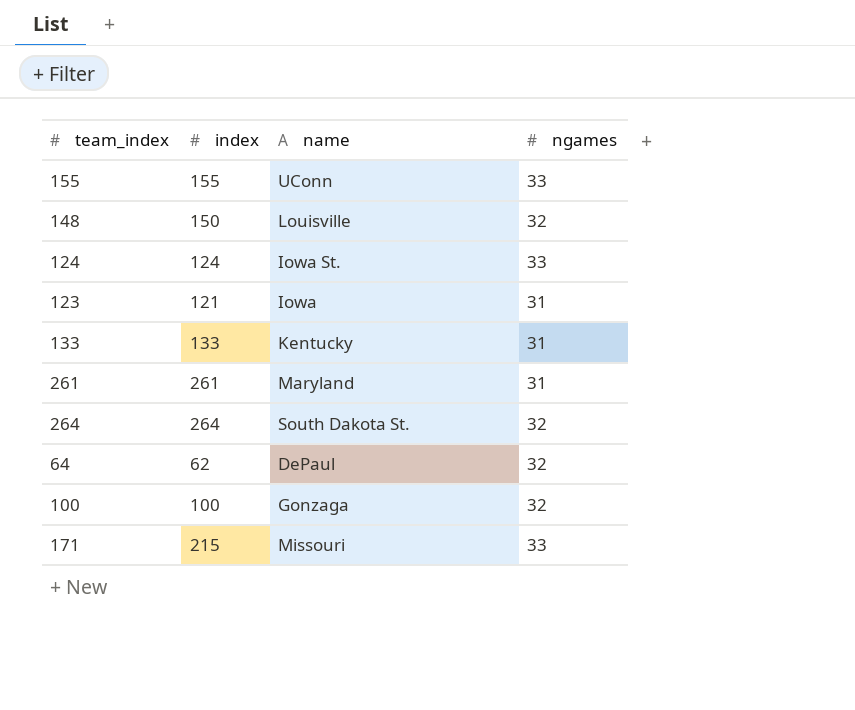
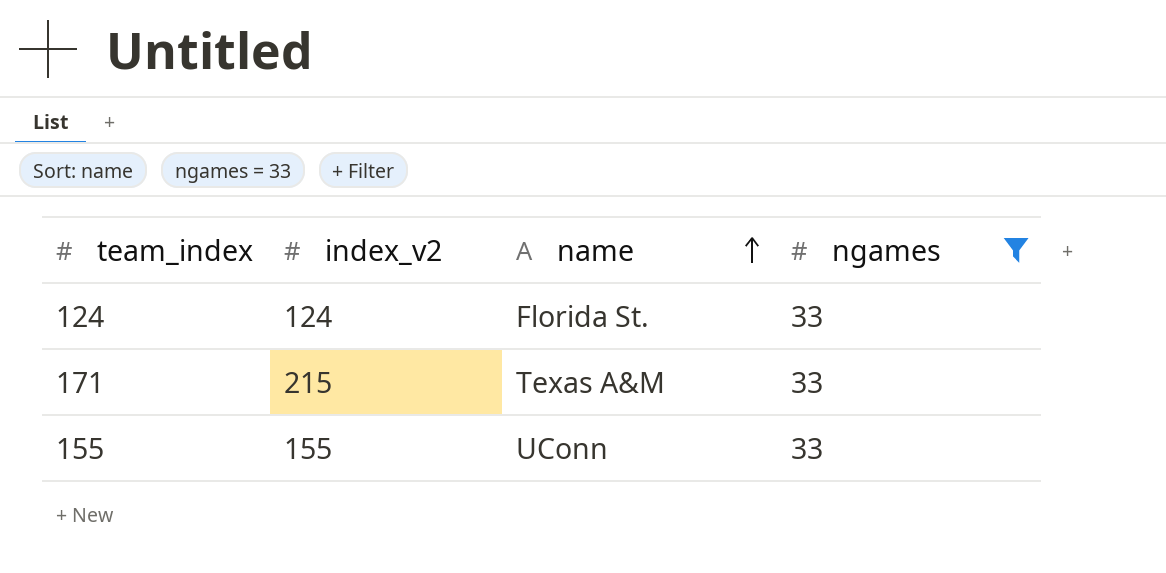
filter: none -> ngames = 33
row order: none -> name ascending
column name: index -> index_v2
124 | name: Iowa St. -> Florida St.
171 | name: Missouri -> Texas A&M

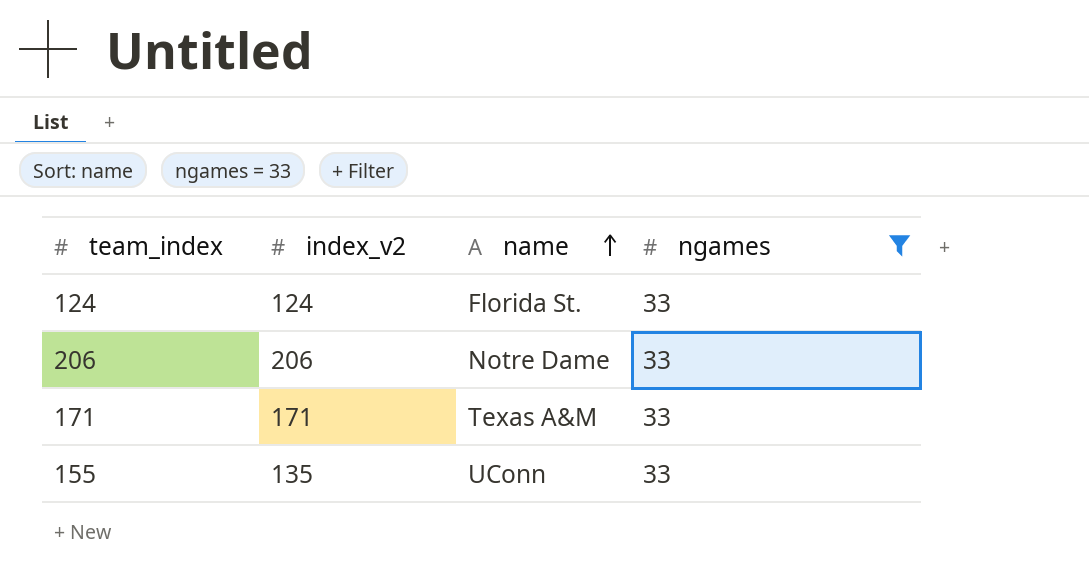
row 206: none -> 206 | Notre Dame | 33
171 | index_v2: 215 -> 171
155 | index_v2: 155 -> 135

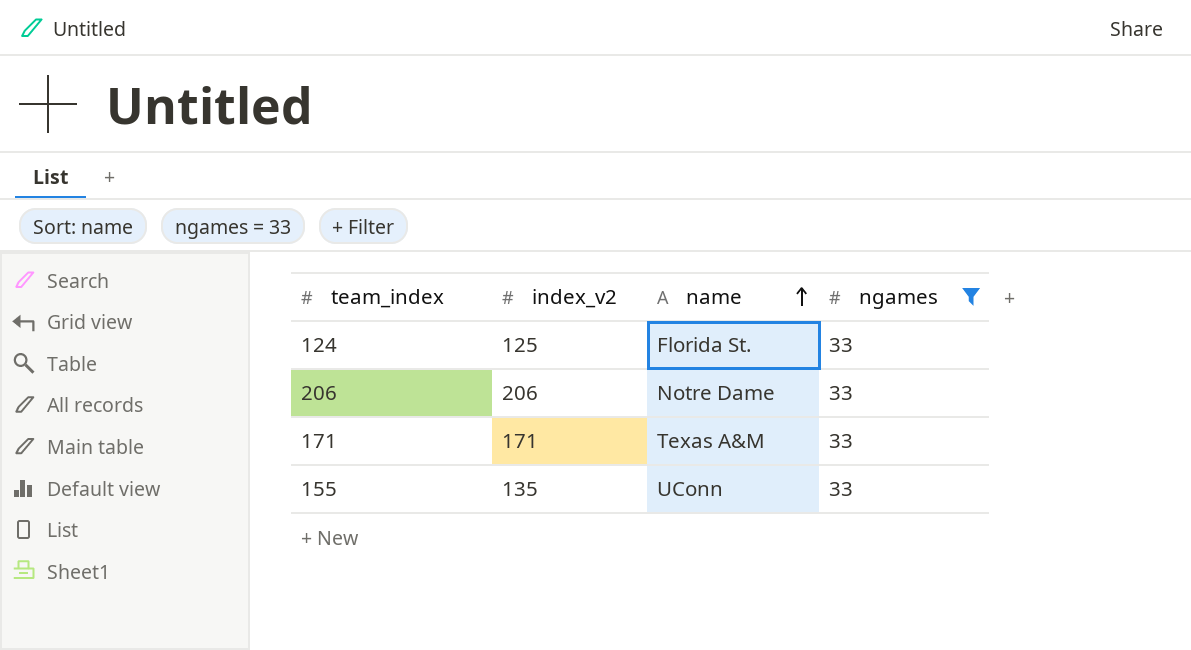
124 | index_v2: 124 -> 125

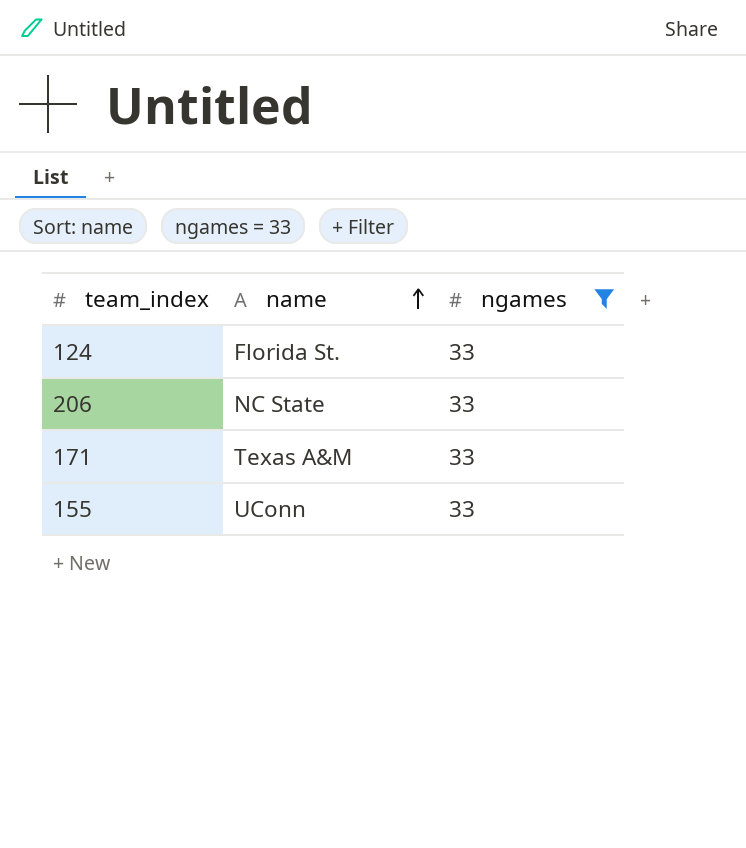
column index_v2 | position: 2 -> none
206 | name: Notre Dame -> NC State

